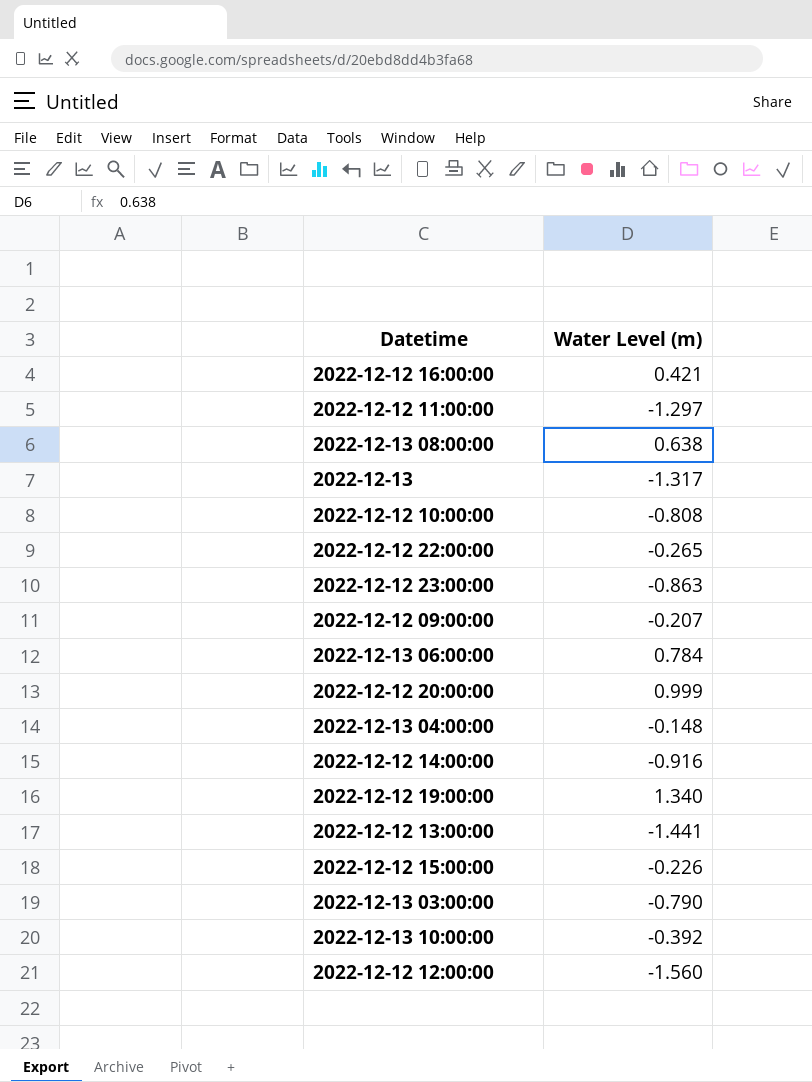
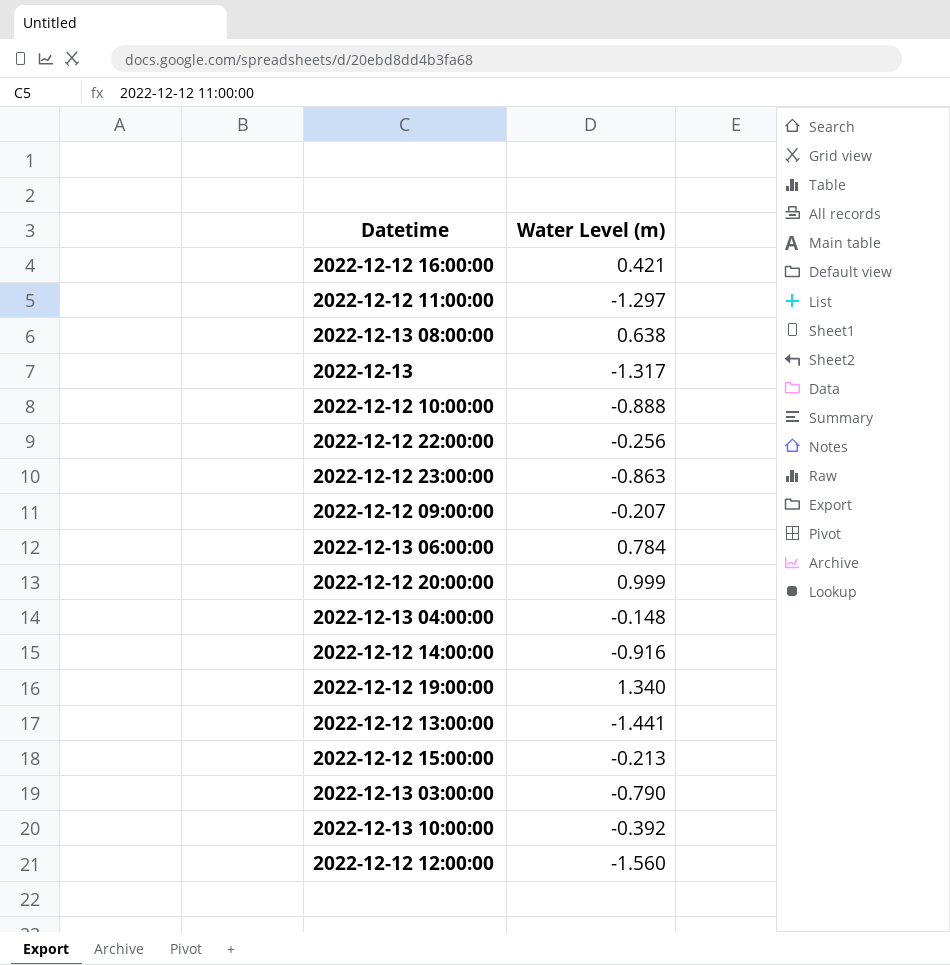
2022-12-12 10:00:00 | Water Level (m): -0.808 -> -0.888
2022-12-12 22:00:00 | Water Level (m): -0.265 -> -0.256
2022-12-12 15:00:00 | Water Level (m): -0.226 -> -0.213

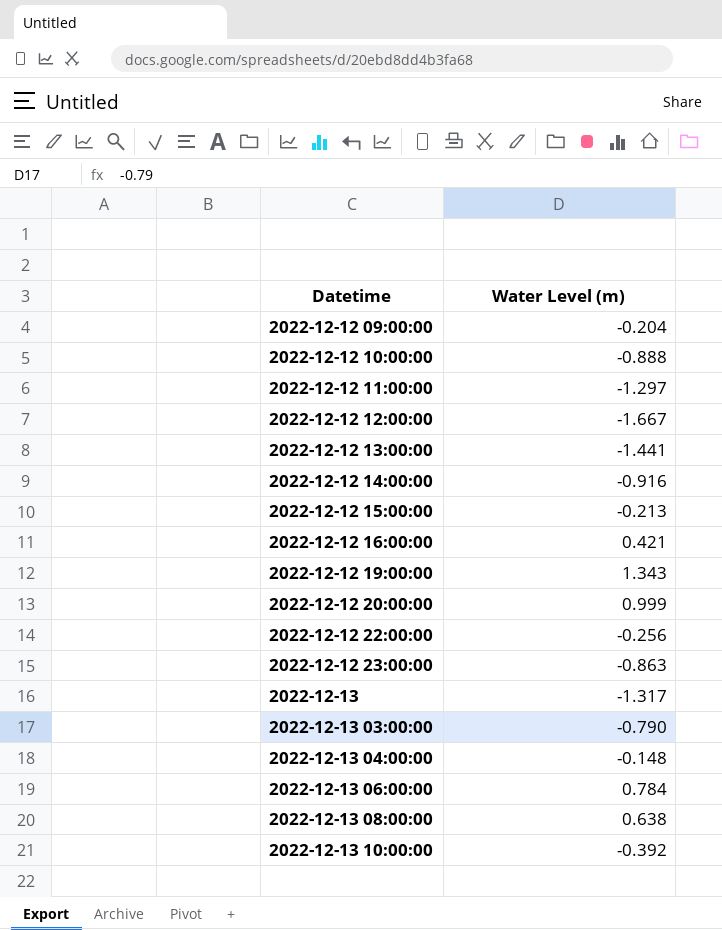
row order: none -> Datetime ascending
2022-12-12 09:00:00 | Water Level (m): -0.207 -> -0.204
2022-12-12 12:00:00 | Water Level (m): -1.560 -> -1.667
2022-12-12 19:00:00 | Water Level (m): 1.340 -> 1.343

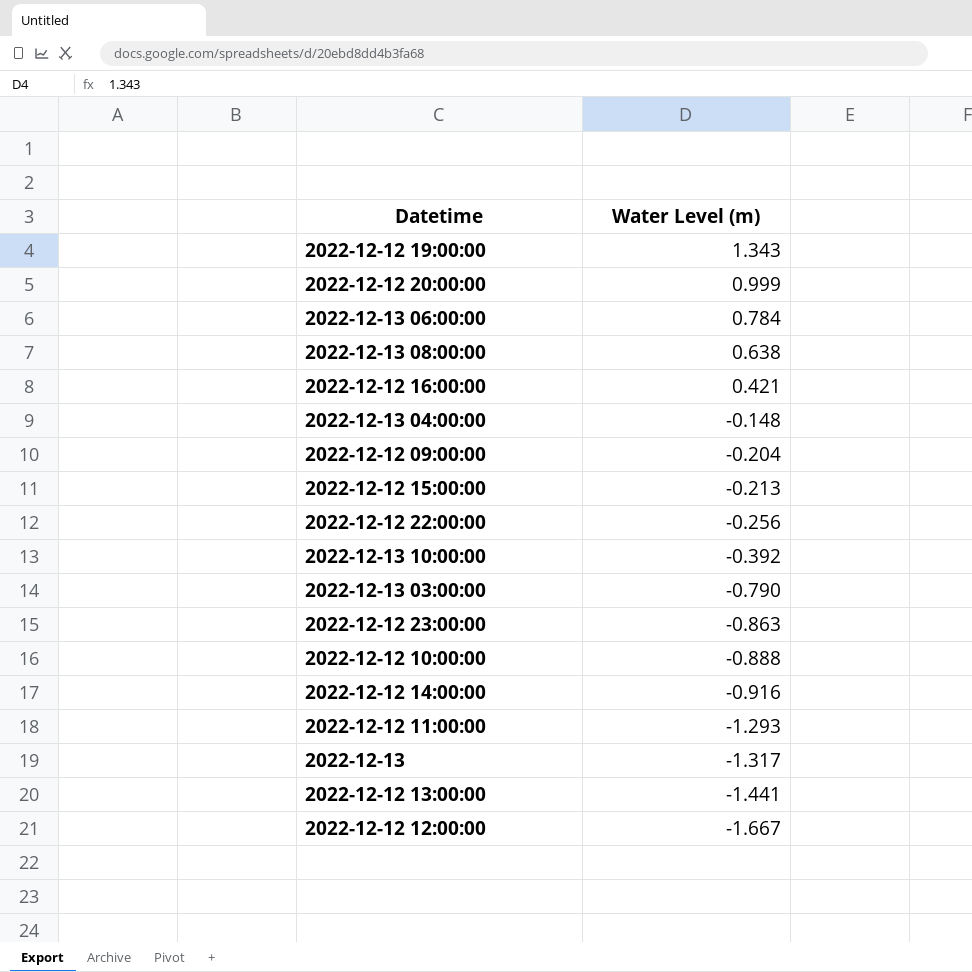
row order: Datetime ascending -> Water Level (m) descending
2022-12-12 11:00:00 | Water Level (m): -1.297 -> -1.293

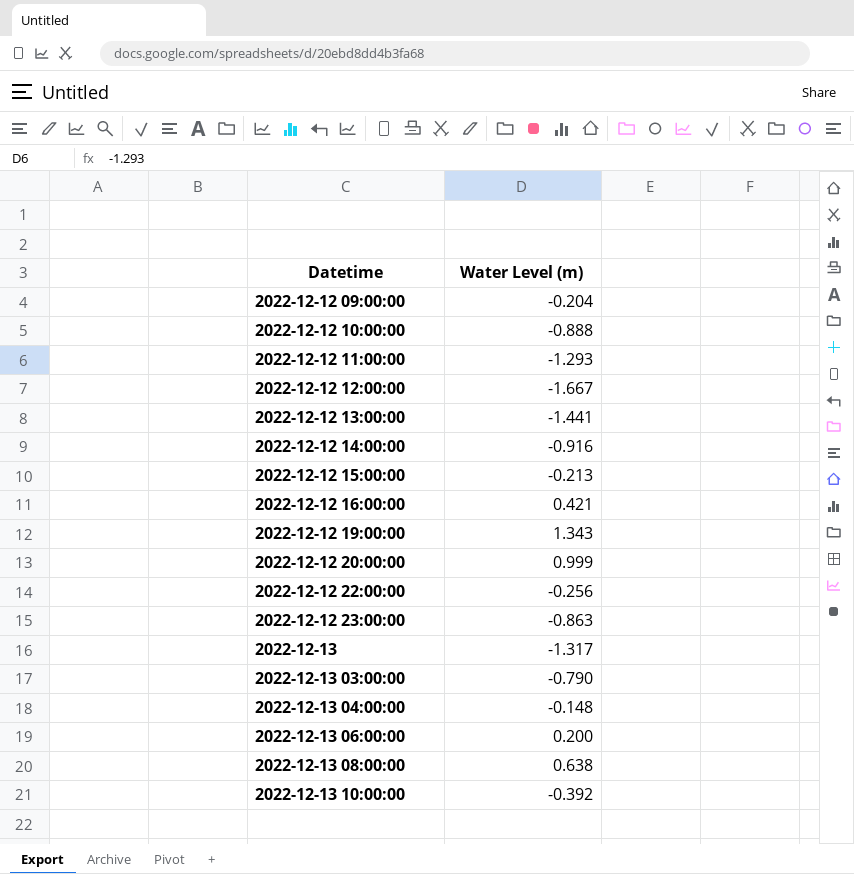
row order: Water Level (m) descending -> Datetime ascending
2022-12-13 06:00:00 | Water Level (m): 0.784 -> 0.200

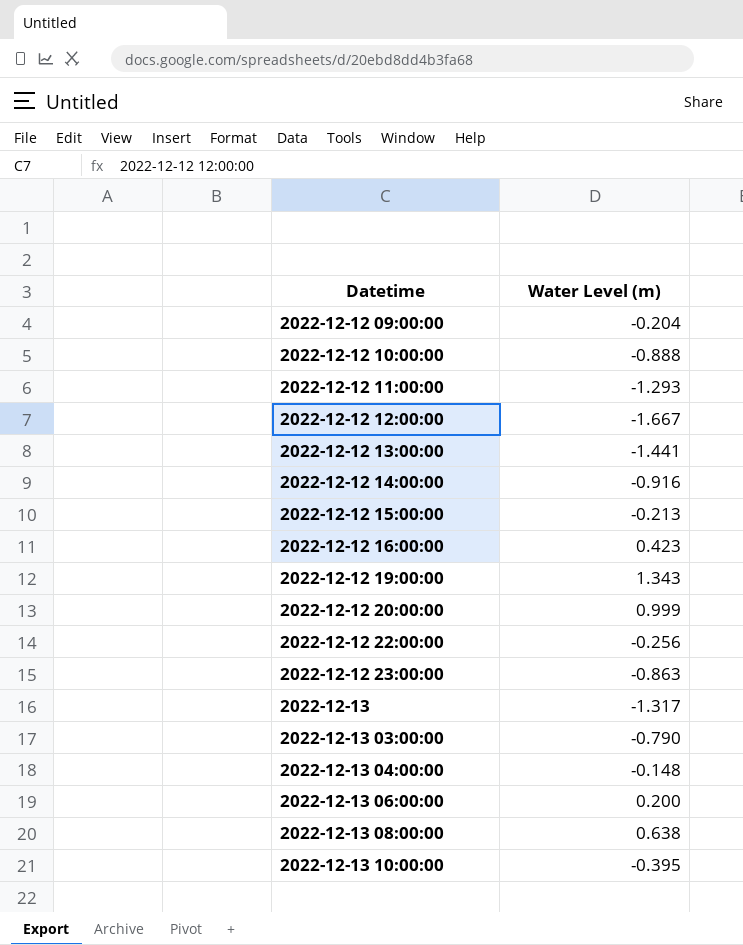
2022-12-12 16:00:00 | Water Level (m): 0.421 -> 0.423
2022-12-13 10:00:00 | Water Level (m): -0.392 -> -0.395

